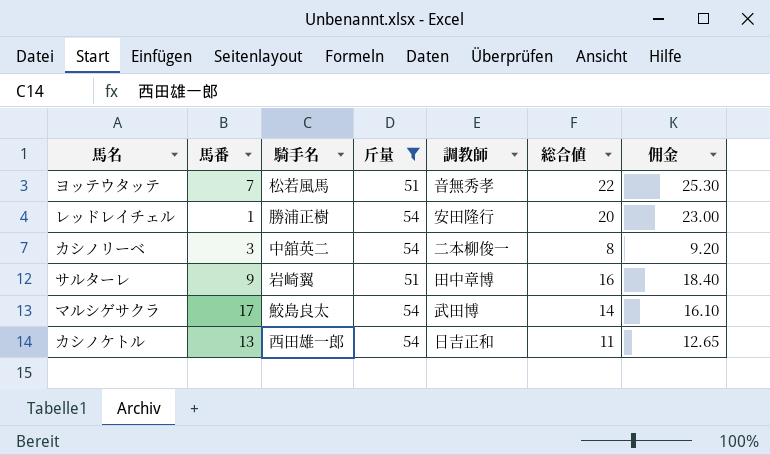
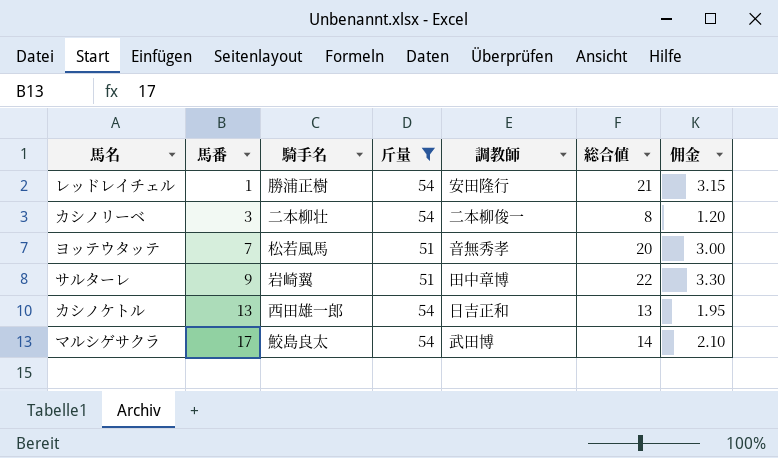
row order: none -> 馬番 ascending
column 佣金 | formula: [総合値] * 1.15 -> [総合値] * 0.15
レッドレイチェル | 総合値: 20 -> 21
カシノリーベ | 騎手名: 中舘英二 -> 二本柳壮
ヨッテウタッテ | 総合値: 22 -> 20
サルターレ | 総合値: 16 -> 22
カシノケトル | 総合値: 11 -> 13

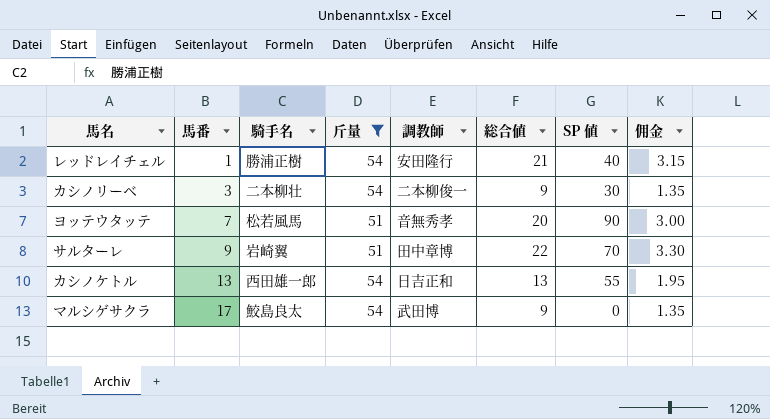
column SP 値 | position: none -> 7
カシノリーベ | 総合値: 8 -> 9
カシノリーベ | 佣金: 1.20 -> 1.35
マルシゲサクラ | 総合値: 14 -> 9
マルシゲサクラ | 佣金: 2.10 -> 1.35

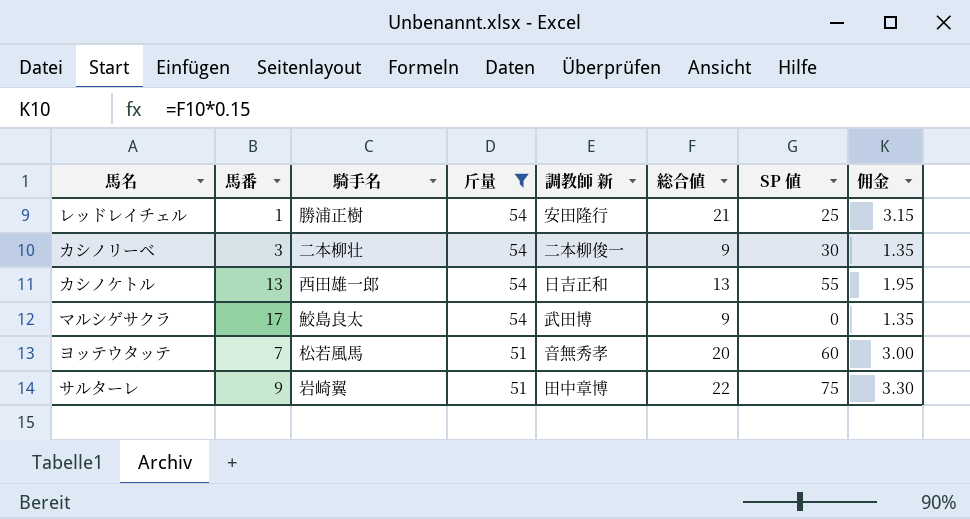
row order: 馬番 ascending -> 斤量 descending
column name: 調教師 -> 調教師 新
レッドレイチェル | SP 値: 40 -> 25
ヨッテウタッテ | SP 値: 90 -> 60
サルターレ | SP 値: 70 -> 75

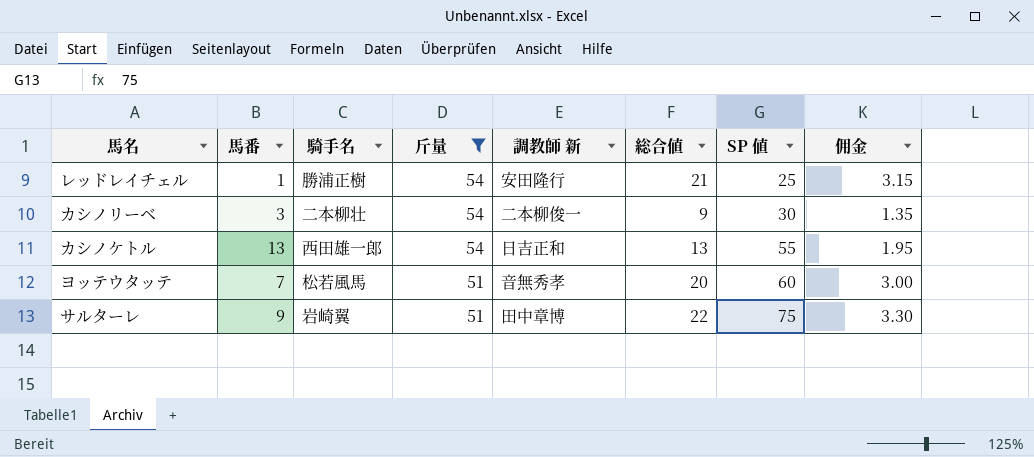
row マルシゲサクラ: 17 | 鮫島良太 | 54 | 武田博 | 9 | 0 | 1.35 -> none

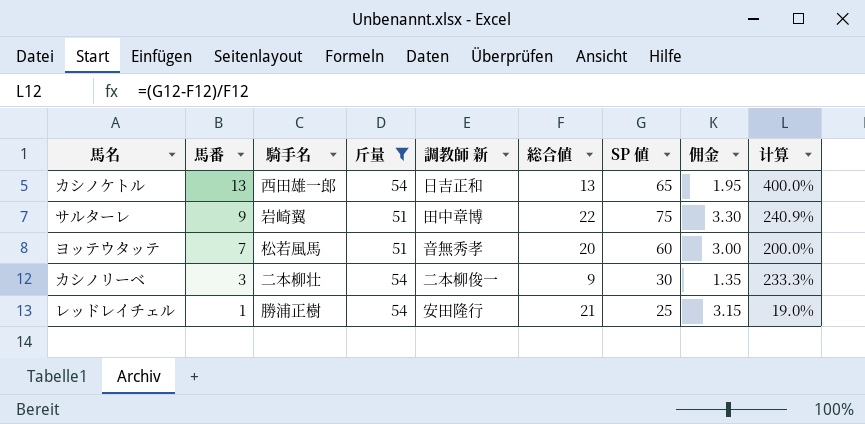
row order: 斤量 descending -> 馬番 descending
column 计算 | formula: none -> ([SP 値] - [総合値]) / [総合値]
カシノケトル | SP 値: 55 -> 65

